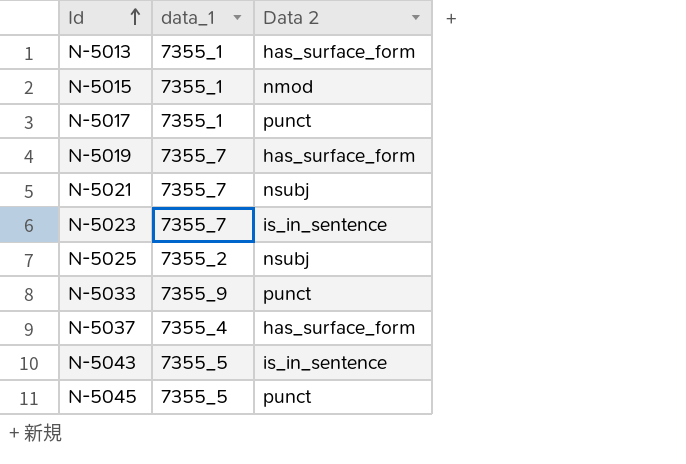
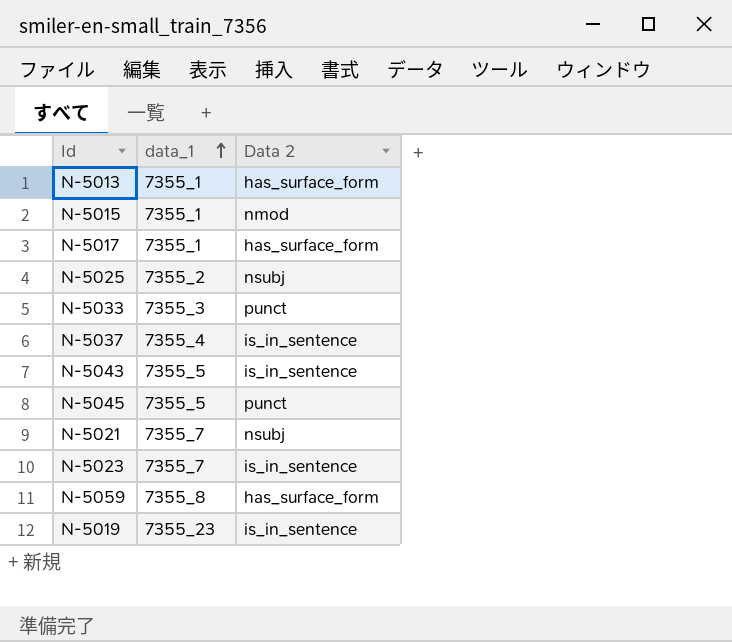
row order: Id ascending -> data_1 ascending
N-5017 | Data 2: punct -> has_surface_form
N-5033 | data_1: 7355_9 -> 7355_3
N-5037 | Data 2: has_surface_form -> is_in_sentence
row N-5059: none -> 7355_8 | has_surface_form
N-5019 | data_1: 7355_7 -> 7355_23
N-5019 | Data 2: has_surface_form -> is_in_sentence

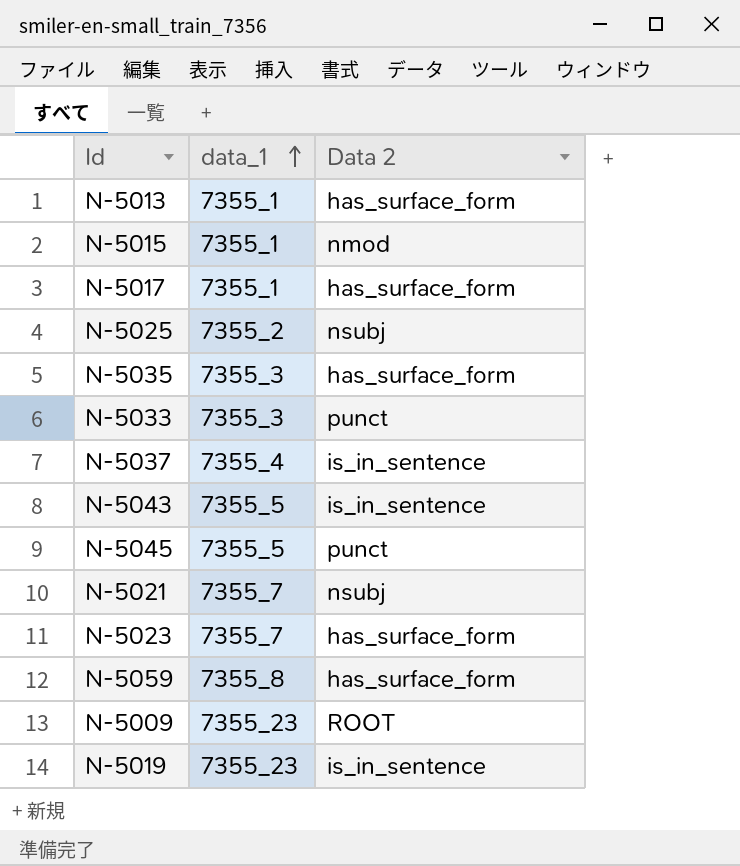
row N-5035: none -> 7355_3 | has_surface_form
N-5023 | Data 2: is_in_sentence -> has_surface_form
row N-5009: none -> 7355_23 | ROOT

